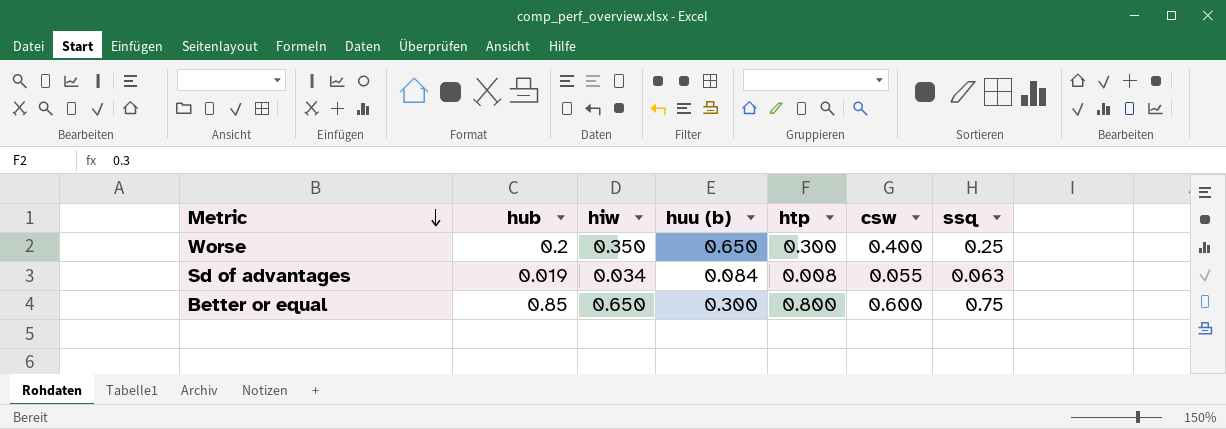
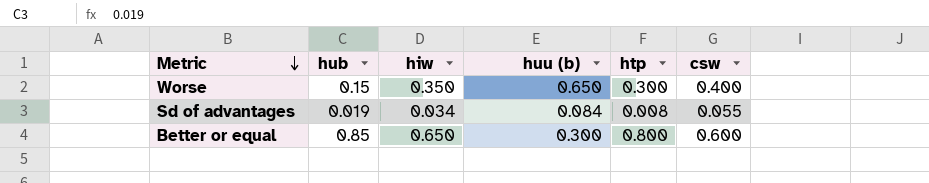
column ssq | position: 7 -> none
Worse | hub: 0.2 -> 0.15

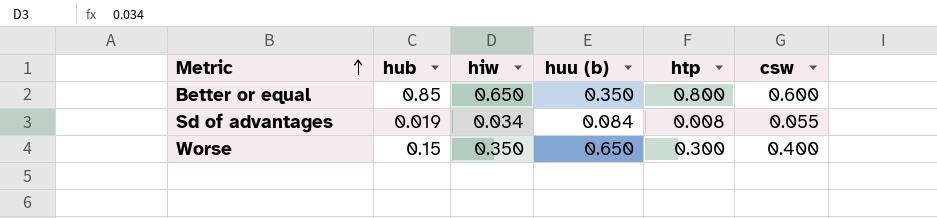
row order: Metric descending -> Metric ascending
Better or equal | huu (b): 0.300 -> 0.350

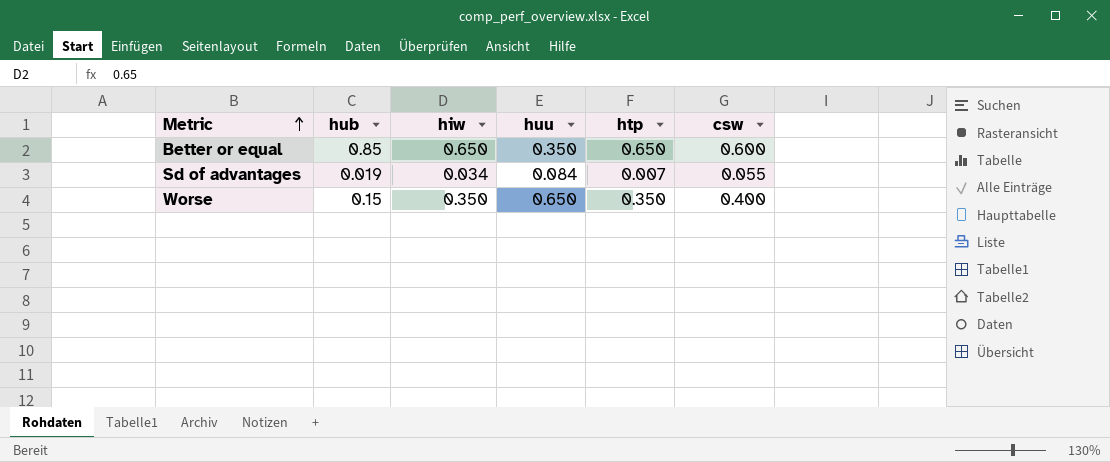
column name: huu (b) -> huu
Better or equal | htp: 0.800 -> 0.650
Sd of advantages | htp: 0.008 -> 0.007
Worse | htp: 0.300 -> 0.350

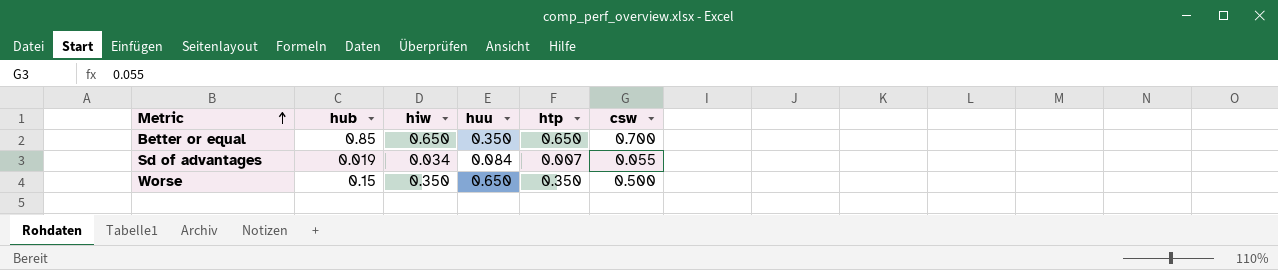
Better or equal | csw: 0.600 -> 0.700
Worse | csw: 0.400 -> 0.500

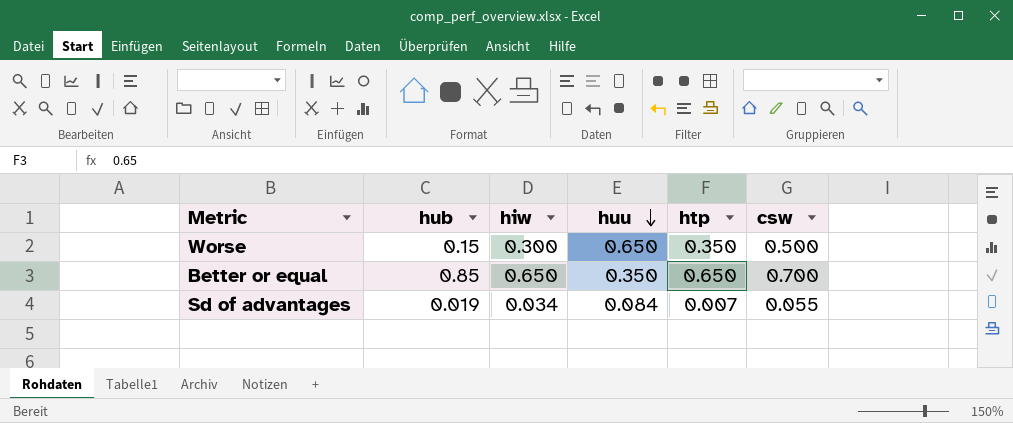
row order: Metric ascending -> huu descending
Worse | hiw: 0.350 -> 0.300

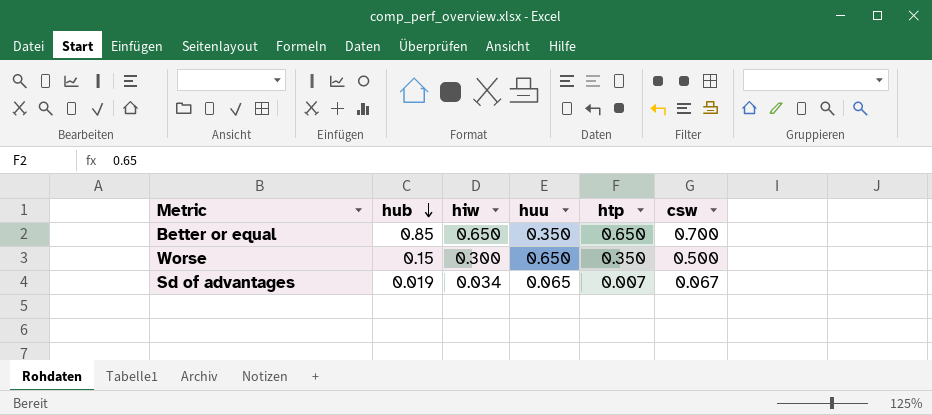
row order: huu descending -> hub descending
Sd of advantages | huu: 0.084 -> 0.065
Sd of advantages | csw: 0.055 -> 0.067

